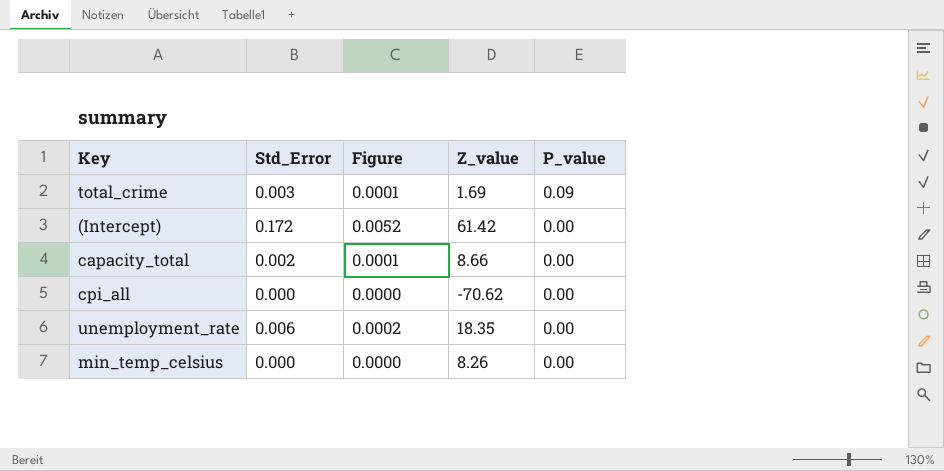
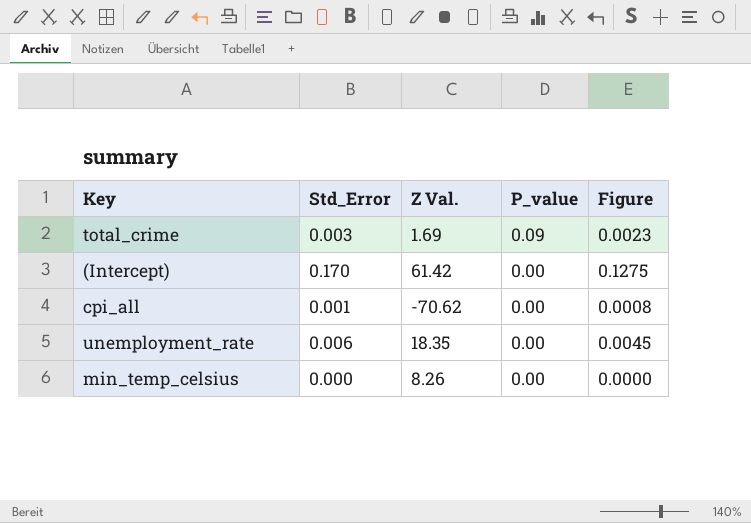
column name: Z_value -> Z Val.
column Figure | formula: [Std_Error] * 0.03 -> [Std_Error] * 0.75
column Figure | position: 3 -> 5
row capacity_total: 0.002 | 0.0001 | 8.66 | 0.00 -> none
(Intercept) | Std_Error: 0.172 -> 0.170
cpi_all | Std_Error: 0.000 -> 0.001

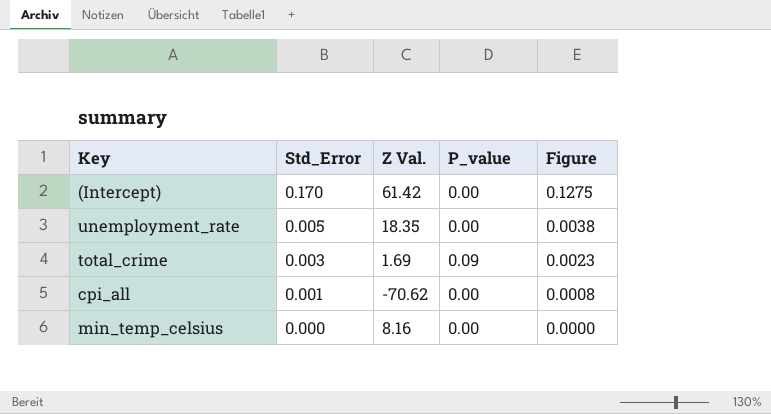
row order: P_value descending -> Std_Error descending
unemployment_rate | Std_Error: 0.006 -> 0.005
unemployment_rate | Figure: 0.0045 -> 0.0038
min_temp_celsius | Z Val.: 8.26 -> 8.16

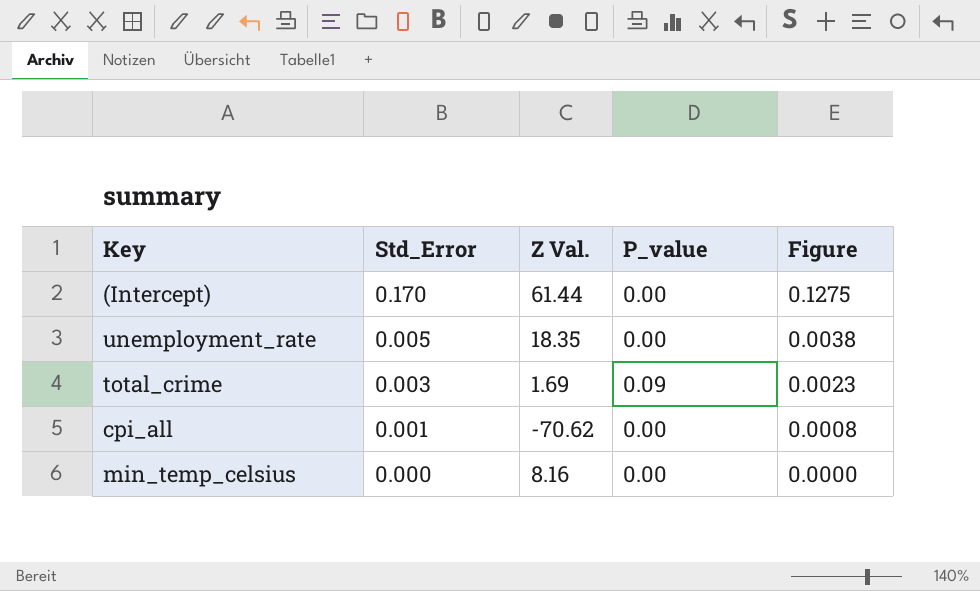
(Intercept) | Z Val.: 61.42 -> 61.44

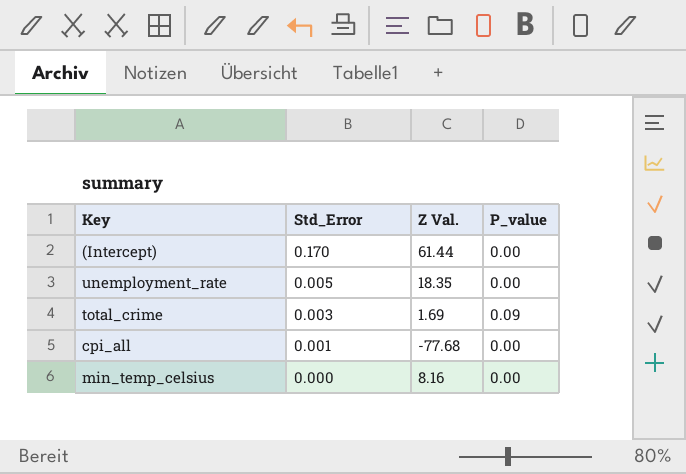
column Figure | formula: [Std_Error] * 0.75 -> none
cpi_all | Z Val.: -70.62 -> -77.68

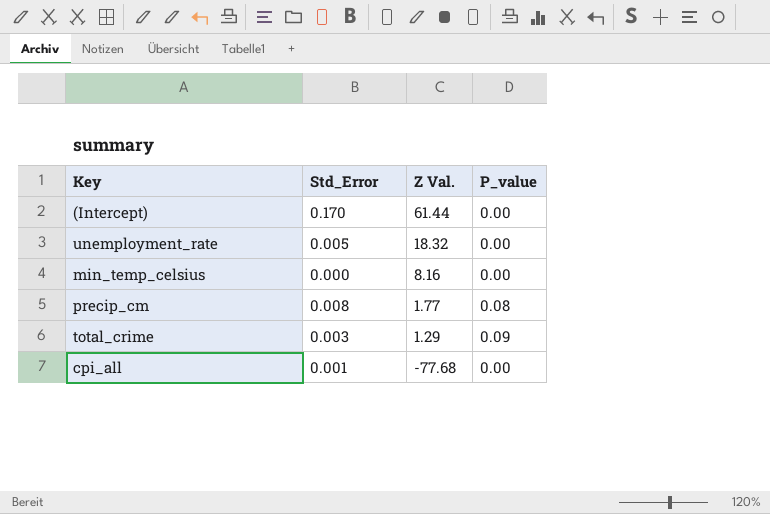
row order: Std_Error descending -> Z Val. descending
unemployment_rate | Z Val.: 18.35 -> 18.32
row precip_cm: none -> 0.008 | 1.77 | 0.08
total_crime | Z Val.: 1.69 -> 1.29

